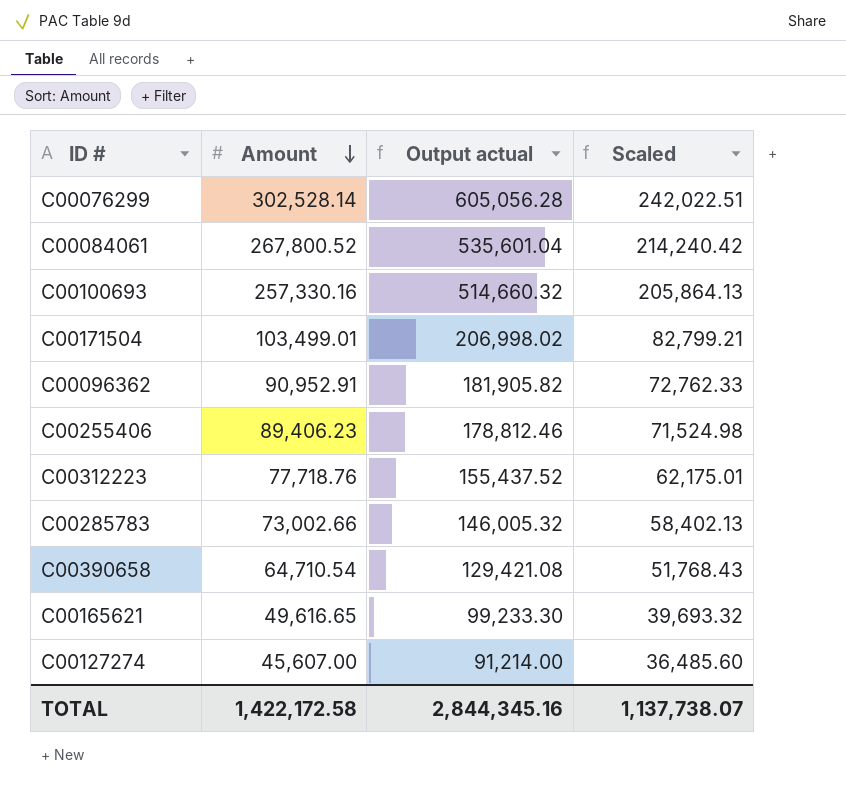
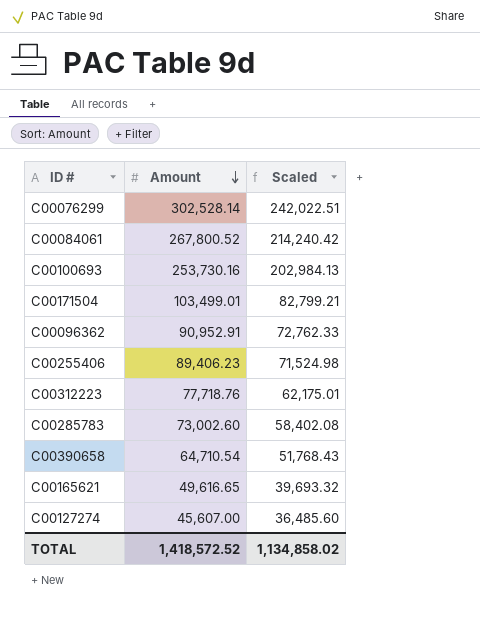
column Output actual | formula: [Amount] * 2 -> none
C00100693 | Amount: 257,330.16 -> 253,730.16
C00100693 | Scaled: 205,864.13 -> 202,984.13
C00285783 | Amount: 73,002.66 -> 73,002.60
C00285783 | Scaled: 58,402.13 -> 58,402.08
TOTAL | Amount: 1,422,172.58 -> 1,418,572.52
TOTAL | Scaled: 1,137,738.07 -> 1,134,858.02

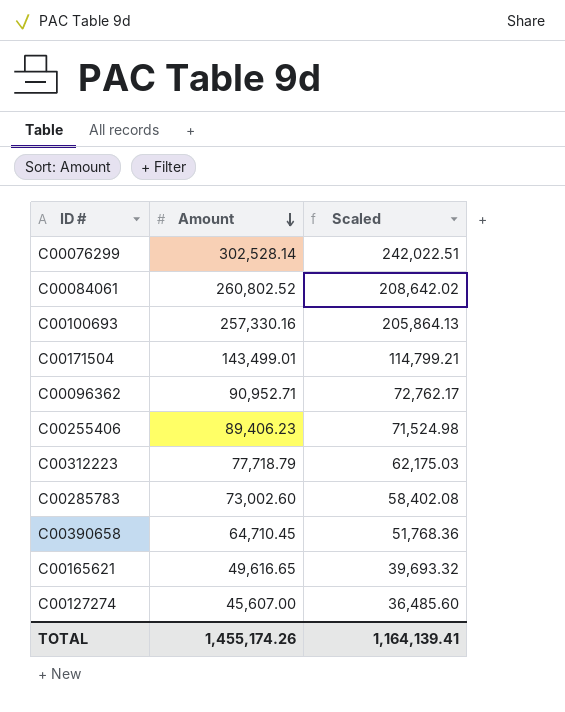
C00084061 | Amount: 267,800.52 -> 260,802.52
C00084061 | Scaled: 214,240.42 -> 208,642.02
C00100693 | Amount: 253,730.16 -> 257,330.16
C00100693 | Scaled: 202,984.13 -> 205,864.13
C00171504 | Amount: 103,499.01 -> 143,499.01
C00171504 | Scaled: 82,799.21 -> 114,799.21
C00096362 | Amount: 90,952.91 -> 90,952.71
C00096362 | Scaled: 72,762.33 -> 72,762.17
C00312223 | Amount: 77,718.76 -> 77,718.79
C00312223 | Scaled: 62,175.01 -> 62,175.03
C00390658 | Amount: 64,710.54 -> 64,710.45
C00390658 | Scaled: 51,768.43 -> 51,768.36
TOTAL | Amount: 1,418,572.52 -> 1,455,174.26
TOTAL | Scaled: 1,134,858.02 -> 1,164,139.41

